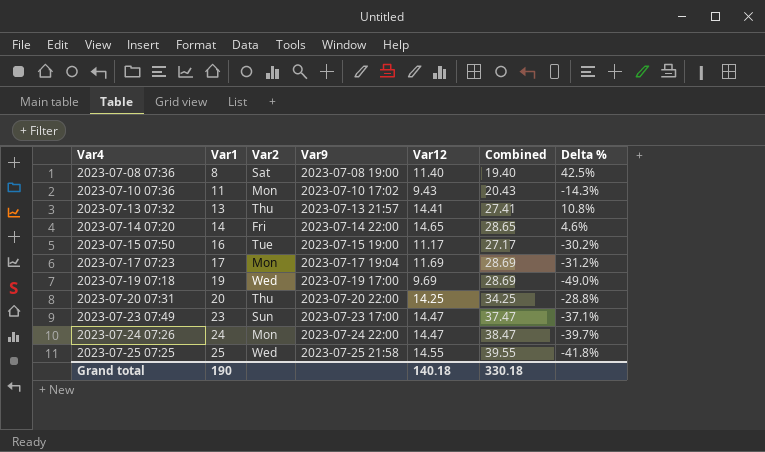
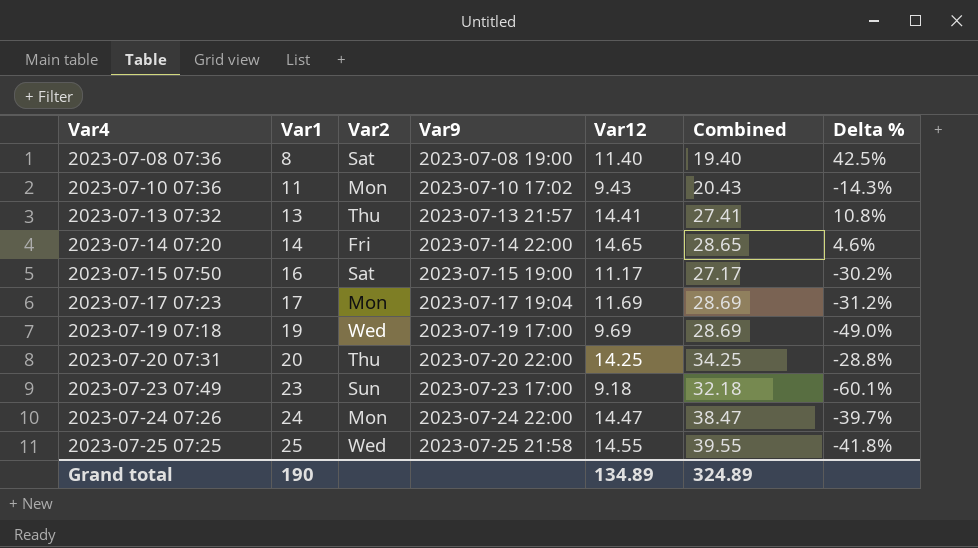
2023-07-15 07:50 | Var2: Tue -> Sat
2023-07-23 07:49 | Var12: 14.47 -> 9.18
2023-07-23 07:49 | Combined: 37.47 -> 32.18
2023-07-23 07:49 | Delta %: -37.1% -> -60.1%
Grand total | Var12: 140.18 -> 134.89
Grand total | Combined: 330.18 -> 324.89

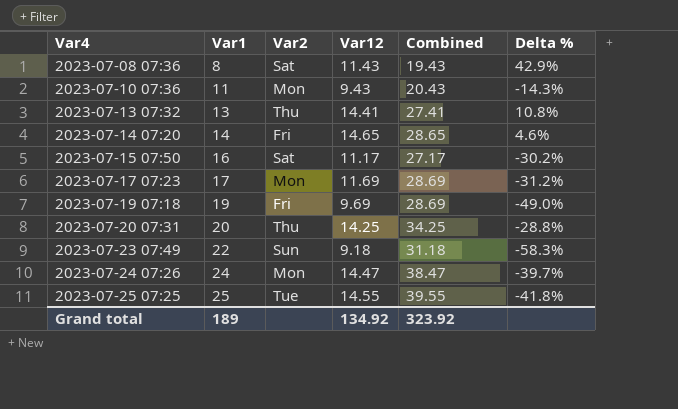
column Var9 | position: 4 -> none
2023-07-08 07:36 | Var12: 11.40 -> 11.43
2023-07-08 07:36 | Combined: 19.40 -> 19.43
2023-07-08 07:36 | Delta %: 42.5% -> 42.9%
2023-07-19 07:18 | Var2: Wed -> Fri
2023-07-23 07:49 | Var1: 23 -> 22
2023-07-23 07:49 | Combined: 32.18 -> 31.18
2023-07-23 07:49 | Delta %: -60.1% -> -58.3%
2023-07-25 07:25 | Var2: Wed -> Tue
Grand total | Var1: 190 -> 189
Grand total | Var12: 134.89 -> 134.92
Grand total | Combined: 324.89 -> 323.92

